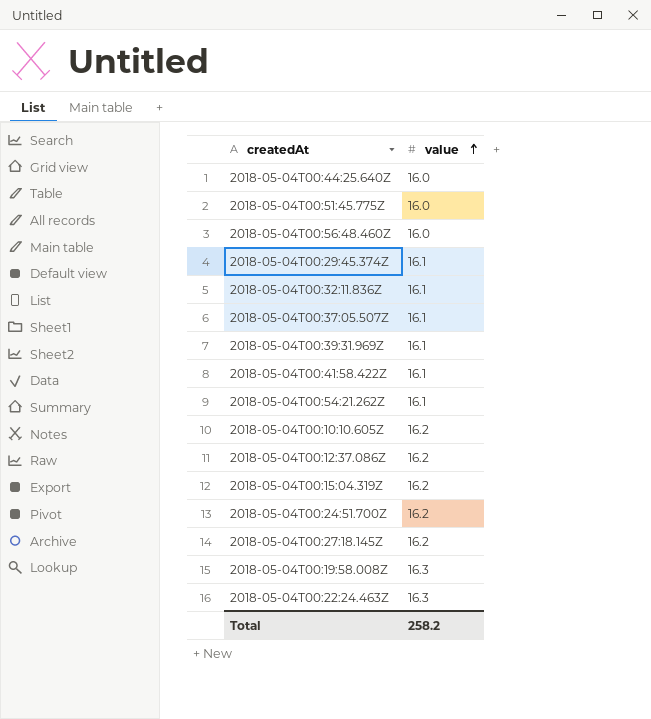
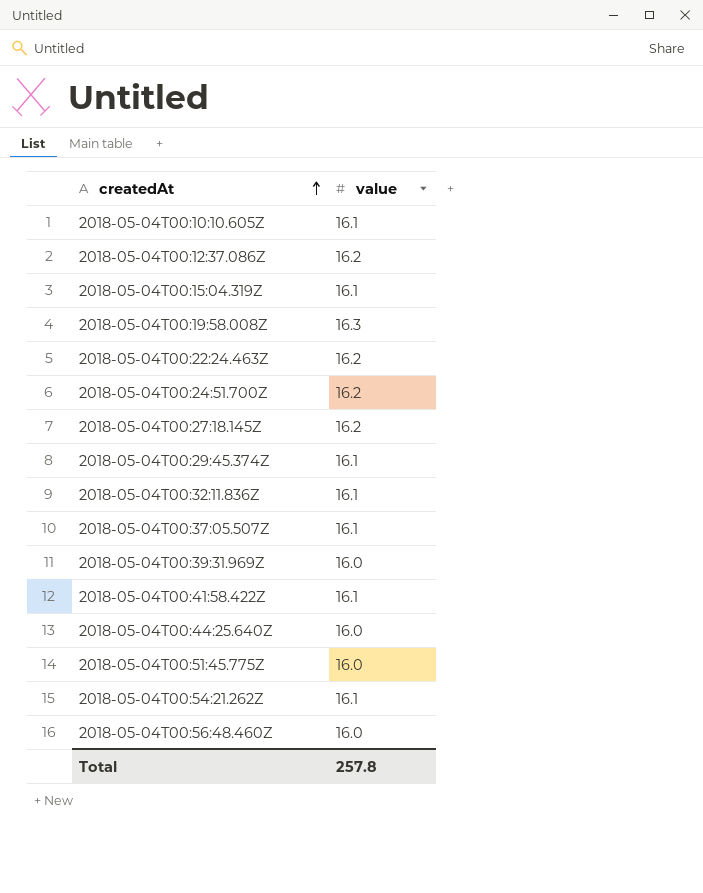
row order: value ascending -> createdAt ascending
2018-05-04T00:10:10.605Z | value: 16.2 -> 16.1
2018-05-04T00:15:04.319Z | value: 16.2 -> 16.1
2018-05-04T00:22:24.463Z | value: 16.3 -> 16.2
2018-05-04T00:39:31.969Z | value: 16.1 -> 16.0
Total | value: 258.2 -> 257.8

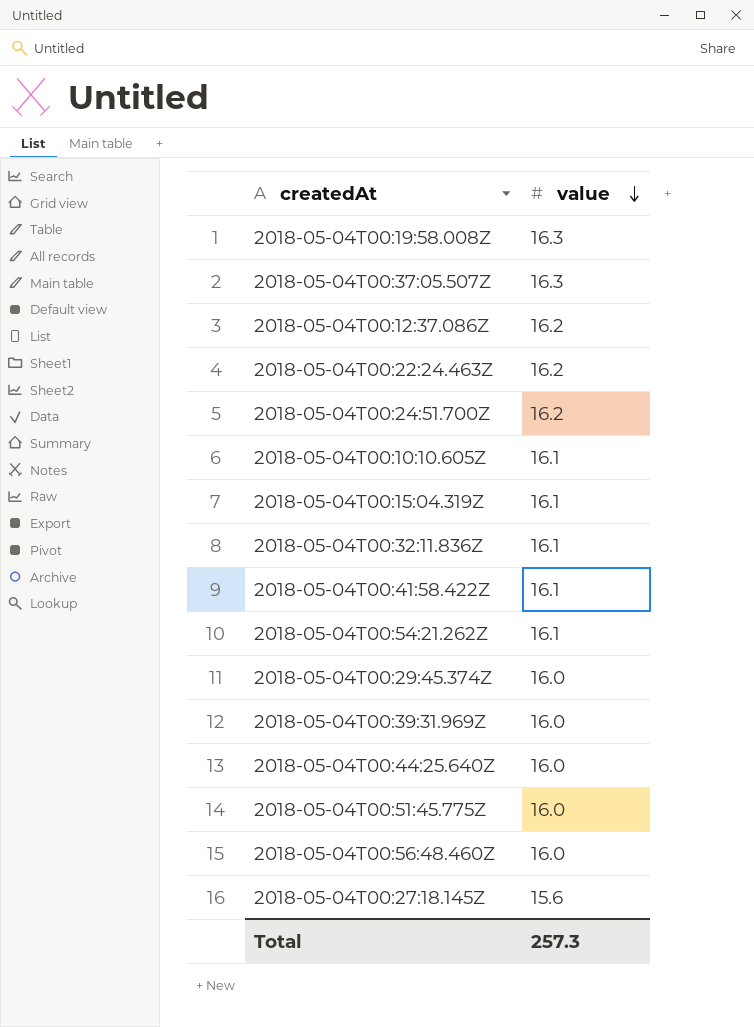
row order: createdAt ascending -> value descending
2018-05-04T00:37:05.507Z | value: 16.1 -> 16.3
2018-05-04T00:29:45.374Z | value: 16.1 -> 16.0
2018-05-04T00:27:18.145Z | value: 16.2 -> 15.6
Total | value: 257.8 -> 257.3

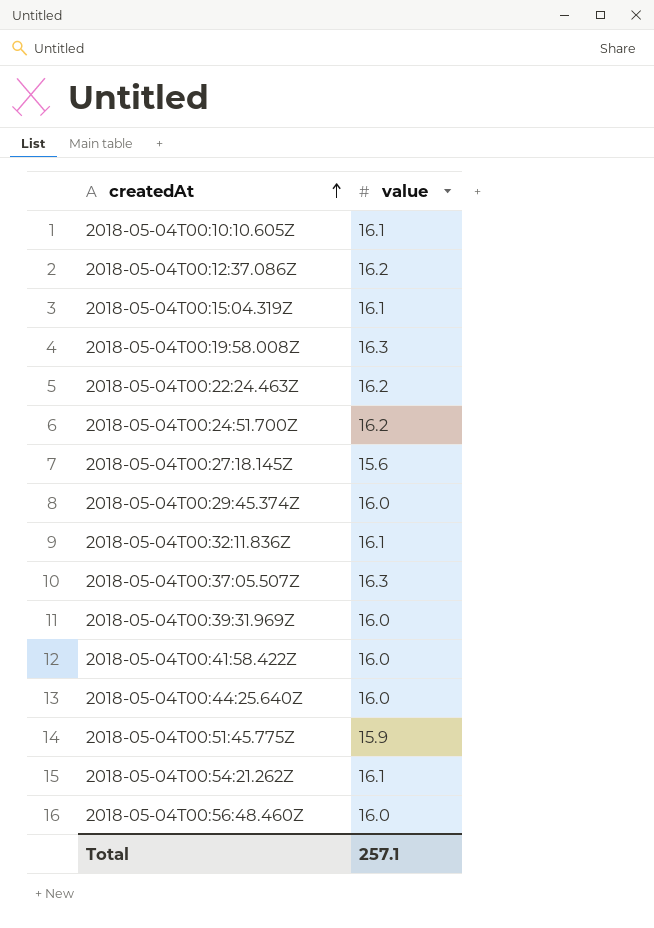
row order: value descending -> createdAt ascending
2018-05-04T00:41:58.422Z | value: 16.1 -> 16.0
2018-05-04T00:51:45.775Z | value: 16.0 -> 15.9
Total | value: 257.3 -> 257.1

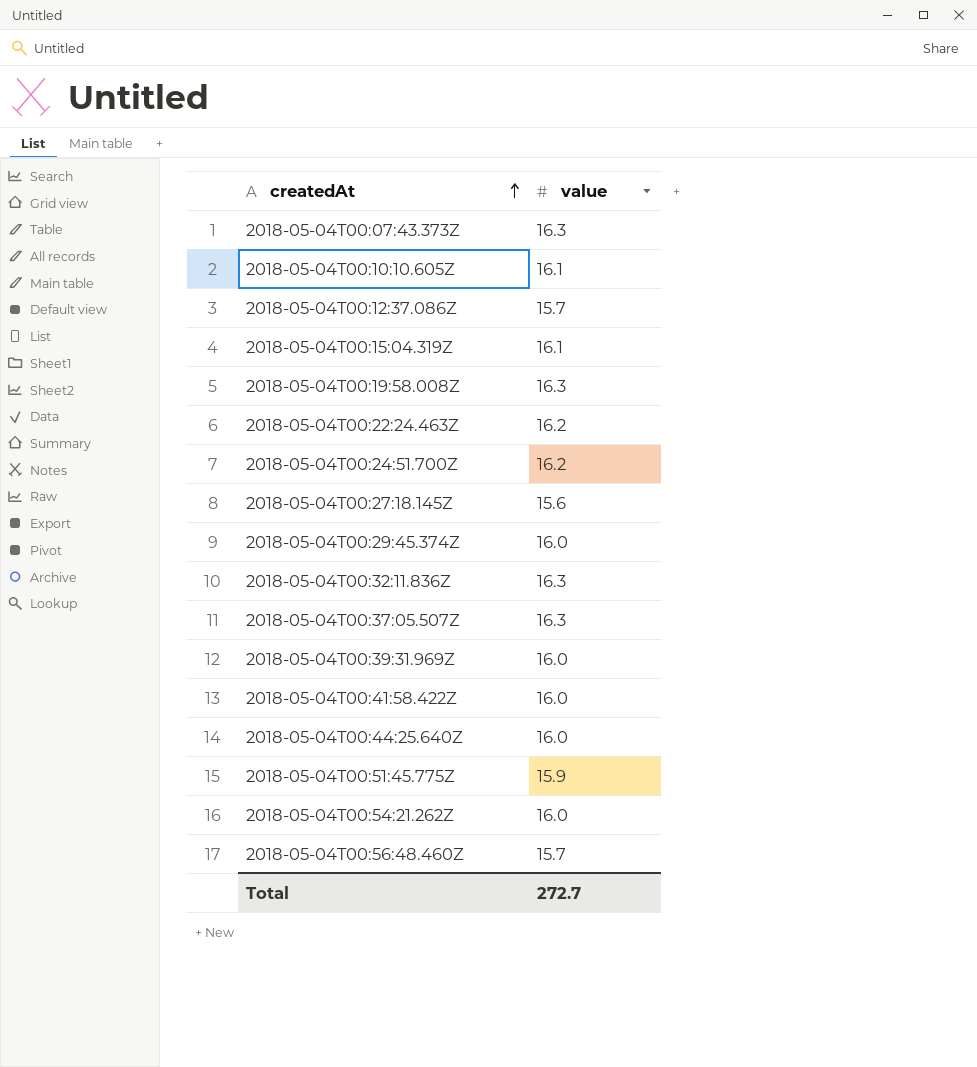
row 2018-05-04T00:07:43.373Z: none -> 16.3
2018-05-04T00:12:37.086Z | value: 16.2 -> 15.7
2018-05-04T00:32:11.836Z | value: 16.1 -> 16.3
2018-05-04T00:54:21.262Z | value: 16.1 -> 16.0
2018-05-04T00:56:48.460Z | value: 16.0 -> 15.7
Total | value: 257.1 -> 272.7

